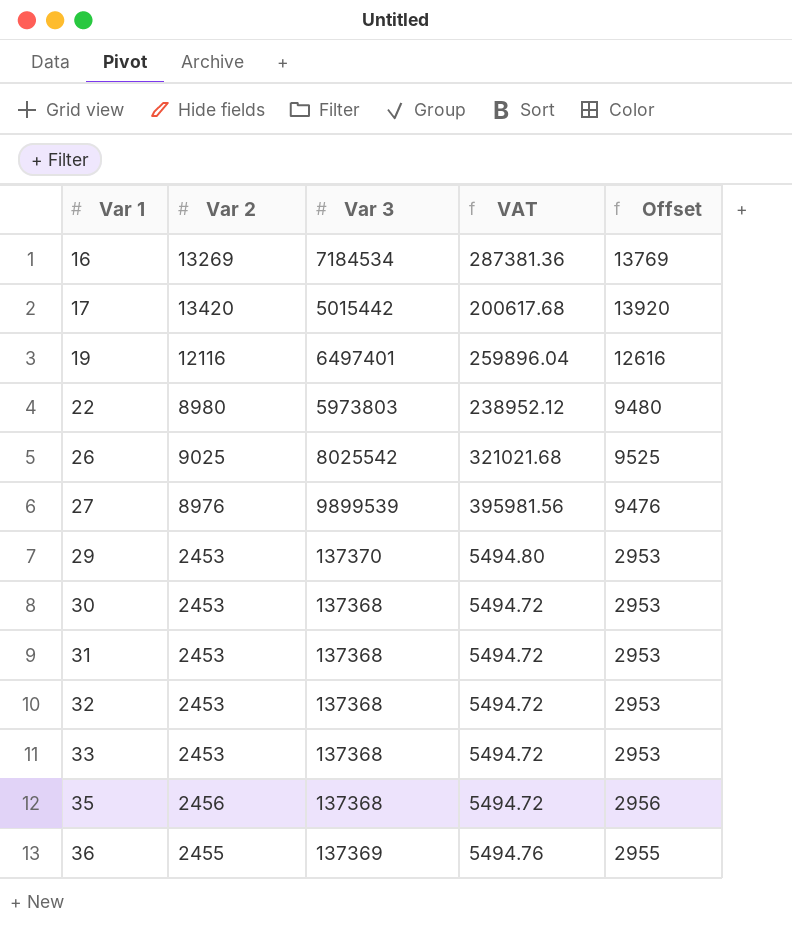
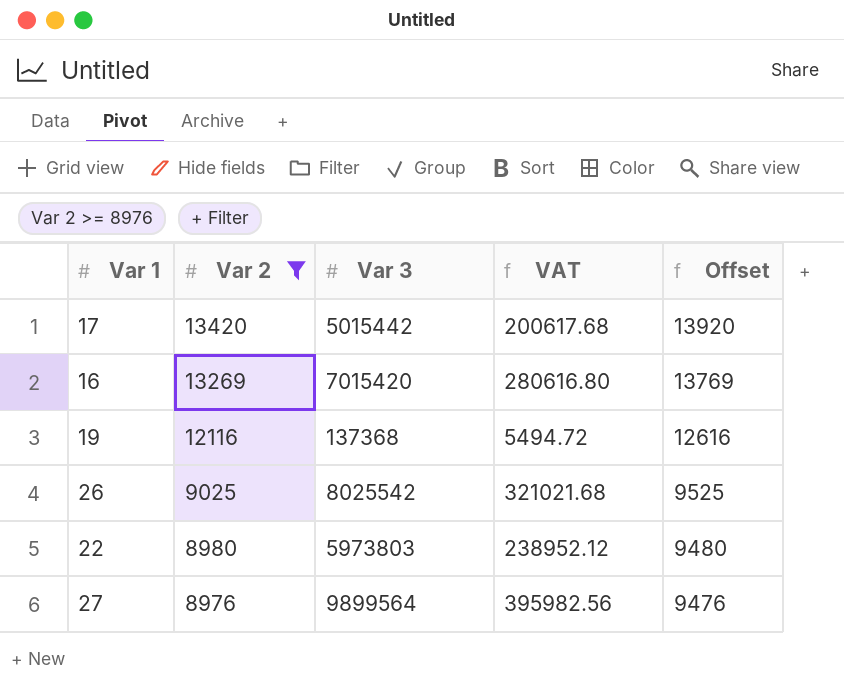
filter: none -> Var 2 >= 8976
row order: Var 1 ascending -> Var 2 descending
16 | Var 3: 7184534 -> 7015420
16 | VAT: 287381.36 -> 280616.80
19 | Var 3: 6497401 -> 137368
19 | VAT: 259896.04 -> 5494.72
27 | Var 3: 9899539 -> 9899564
27 | VAT: 395981.56 -> 395982.56

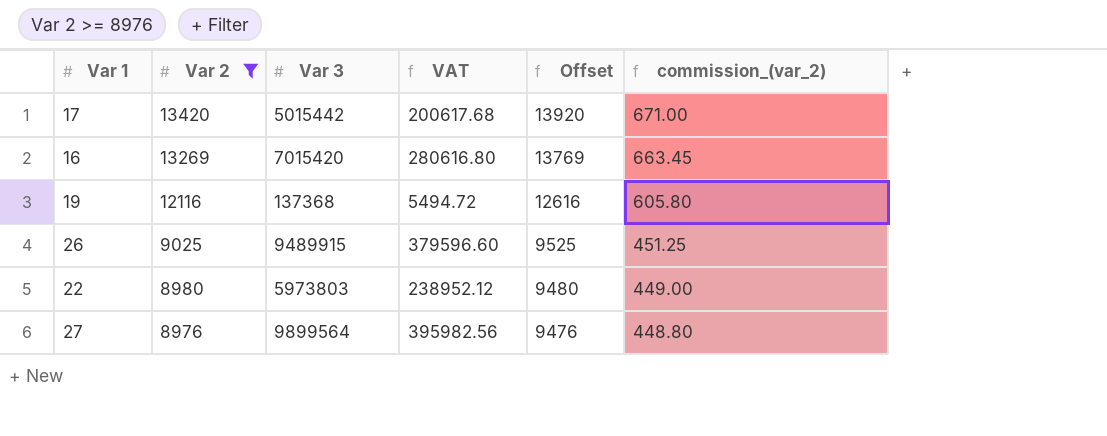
column commission_(var_2) | formula: none -> [Var 2] * 0.05
26 | Var 3: 8025542 -> 9489915
26 | VAT: 321021.68 -> 379596.60

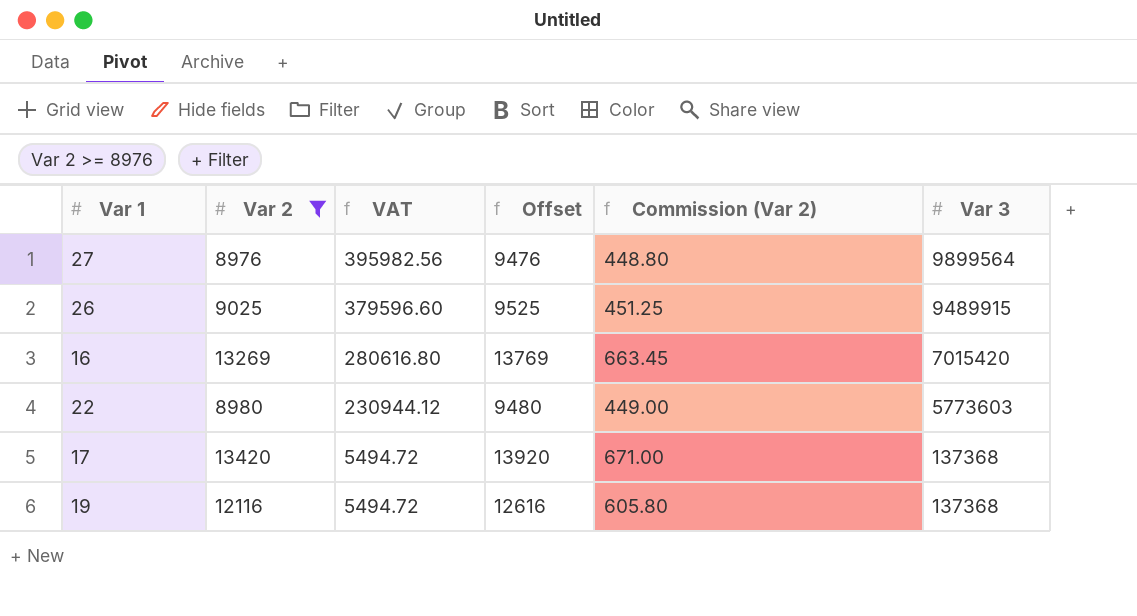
row order: Var 2 descending -> VAT descending
column name: commission_(var_2) -> Commission (Var 2)
column Var 3 | position: 3 -> 6
22 | VAT: 238952.12 -> 230944.12
22 | Var 3: 5973803 -> 5773603
17 | VAT: 200617.68 -> 5494.72
17 | Var 3: 5015442 -> 137368

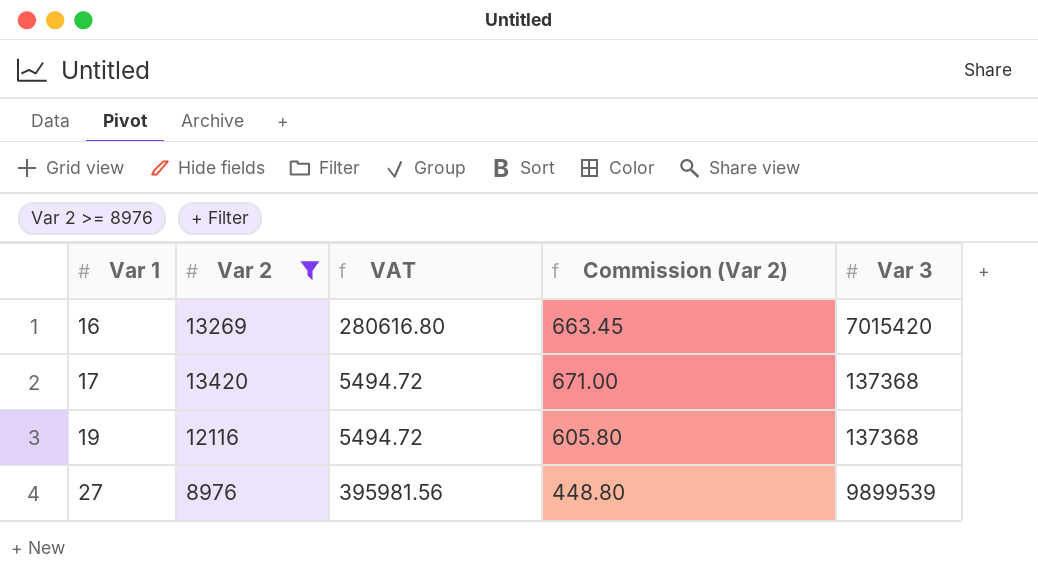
row order: VAT descending -> Var 1 ascending
column Offset | formula: [Var 2] + 500 -> none
row 26: 9025 | 379596.60 | 9525 | 451.25 | 9489915 -> none
row 22: 8980 | 230944.12 | 9480 | 449.00 | 5773603 -> none
27 | VAT: 395982.56 -> 395981.56
27 | Var 3: 9899564 -> 9899539

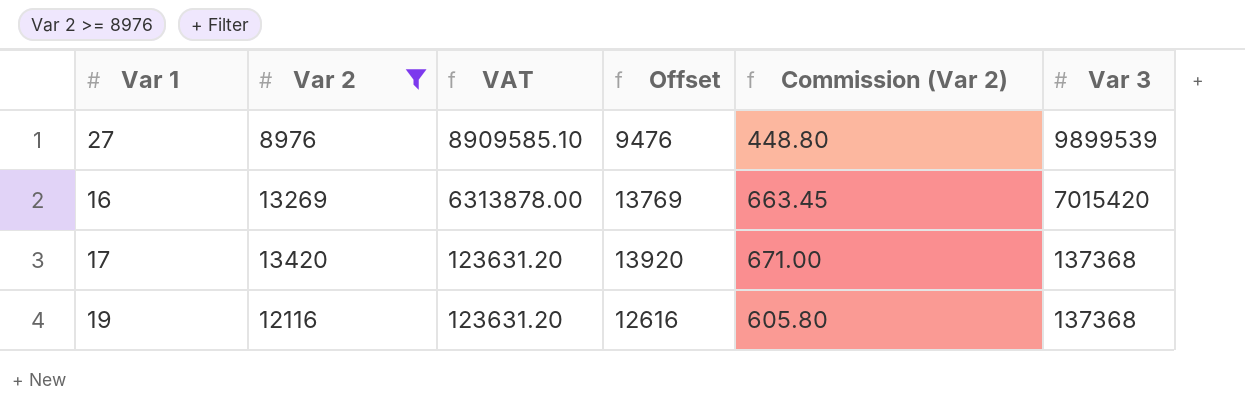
row order: Var 1 ascending -> VAT descending
column VAT | formula: [Var 3] * 0.04 -> [Var 3] * 0.9
column Offset | formula: none -> [Var 2] + 500

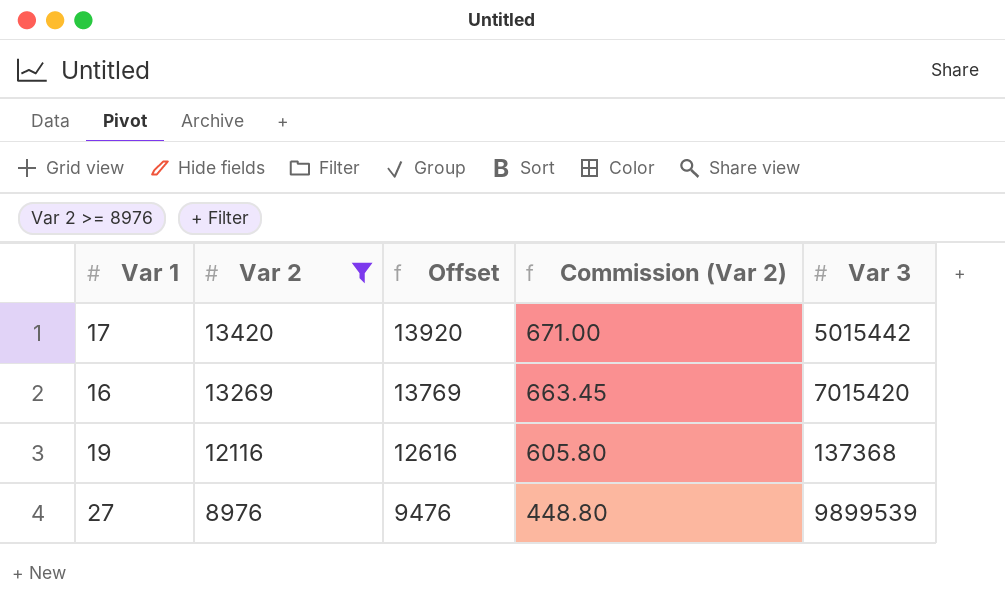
row order: VAT descending -> Var 2 descending
column VAT | formula: [Var 3] * 0.9 -> none
17 | Var 3: 137368 -> 5015442

